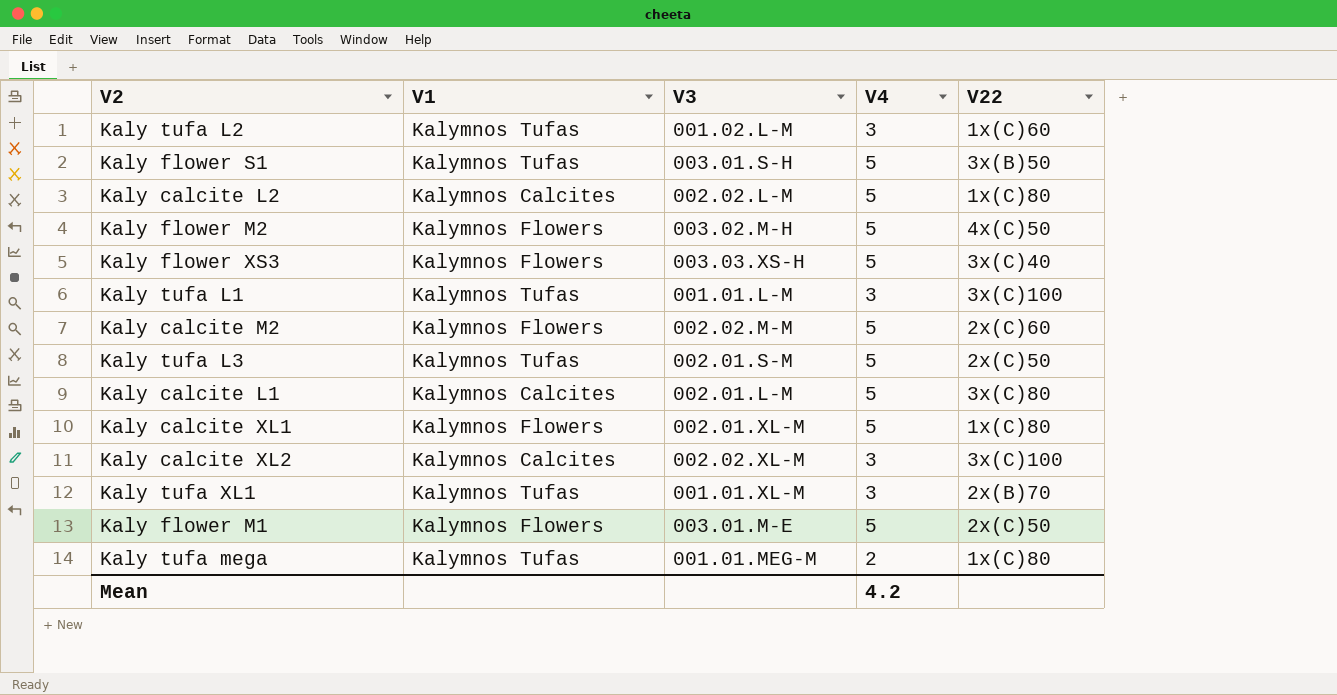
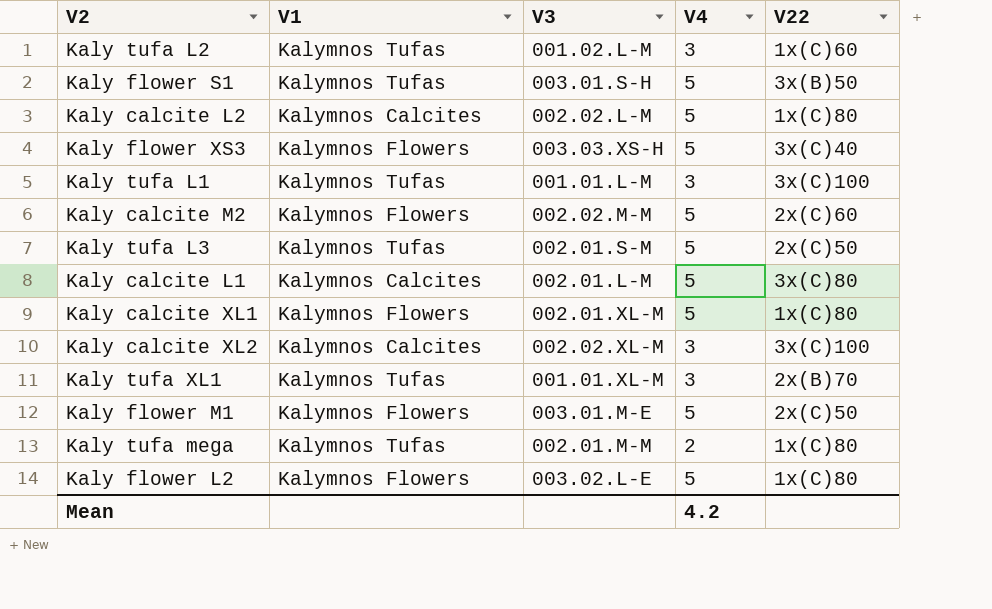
row Kaly flower M2: Kalymnos Flowers | 003.02.M-H | 5 | 4x(C)50 -> none
Kaly tufa mega | V3: 001.01.MEG-M -> 002.01.M-M
row Kaly flower L2: none -> Kalymnos Flowers | 003.02.L-E | 5 | 1x(C)80

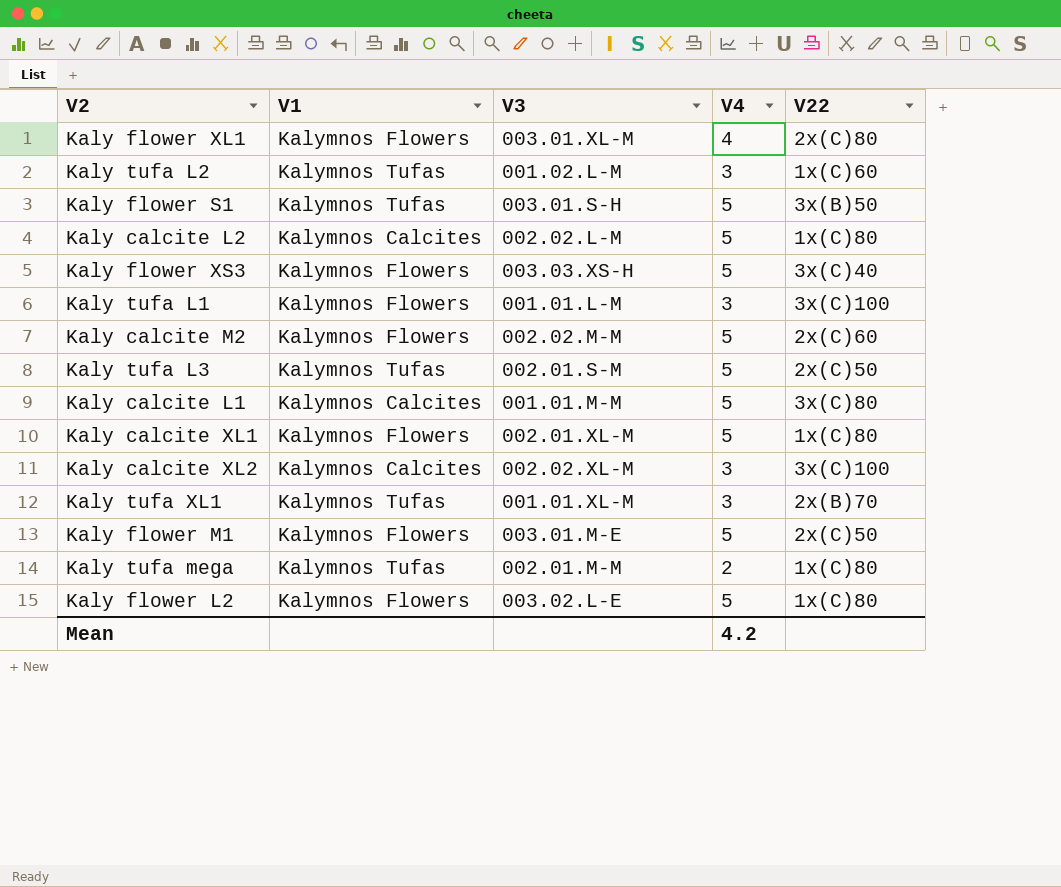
row Kaly flower XL1: none -> Kalymnos Flowers | 003.01.XL-M | 4 | 2x(C)80
Kaly tufa L1 | V1: Kalymnos Tufas -> Kalymnos Flowers
Kaly calcite L1 | V3: 002.01.L-M -> 001.01.M-M

